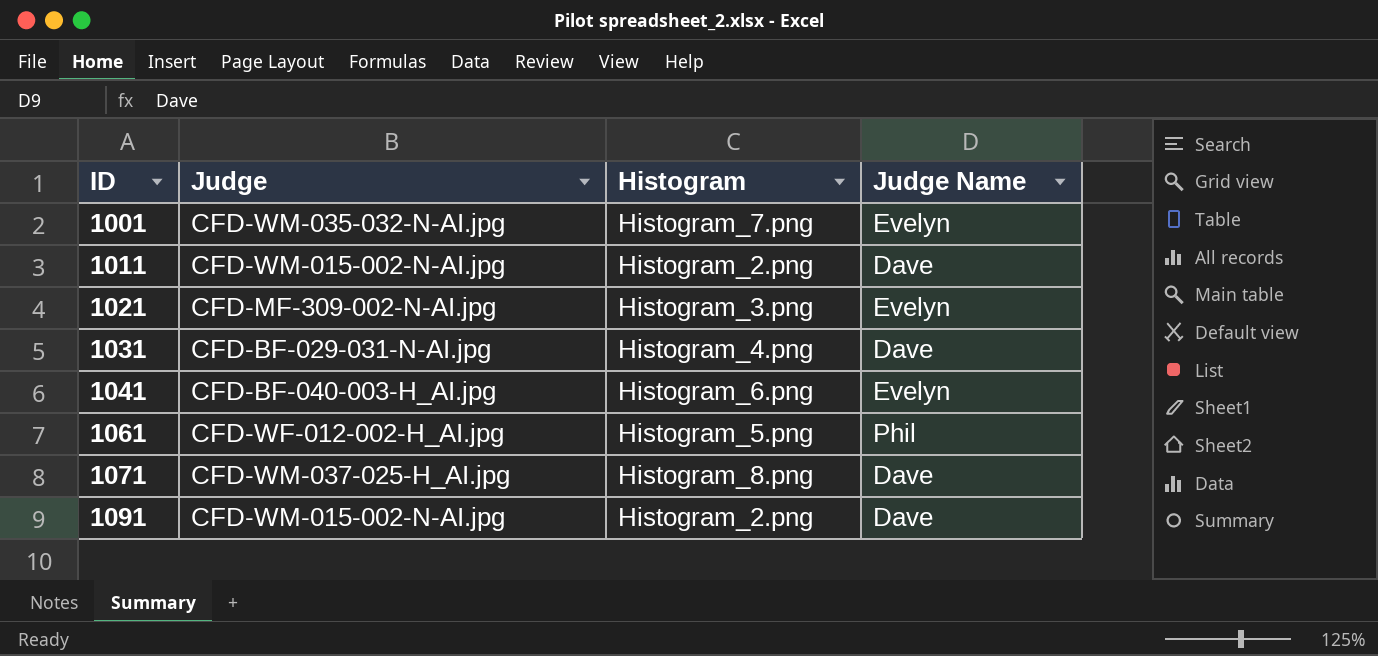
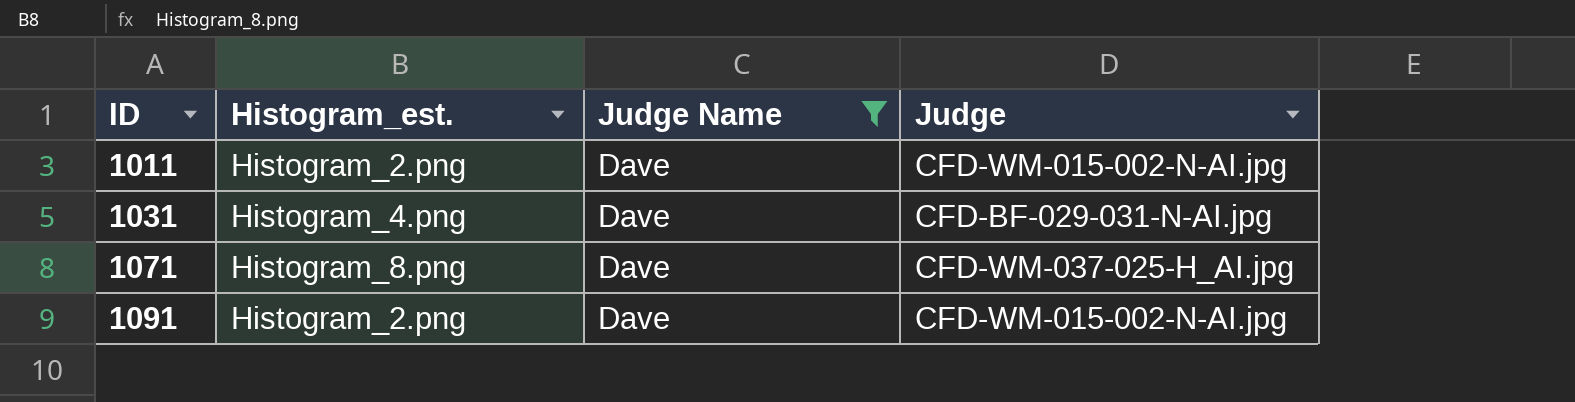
filter: none -> Judge Name = Dave
column name: Histogram -> Histogram_est.
column Judge | position: 2 -> 4

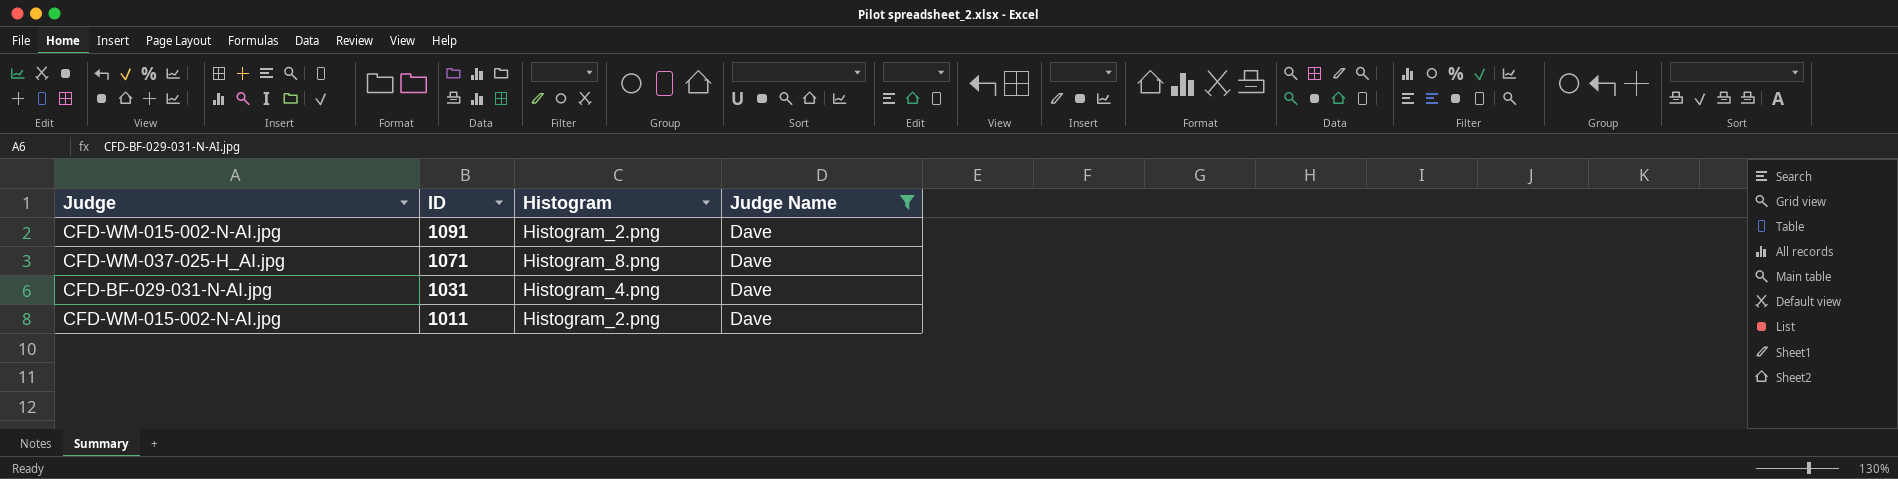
row order: ID ascending -> ID descending
column Judge | position: 4 -> 1
column name: Histogram_est. -> Histogram

